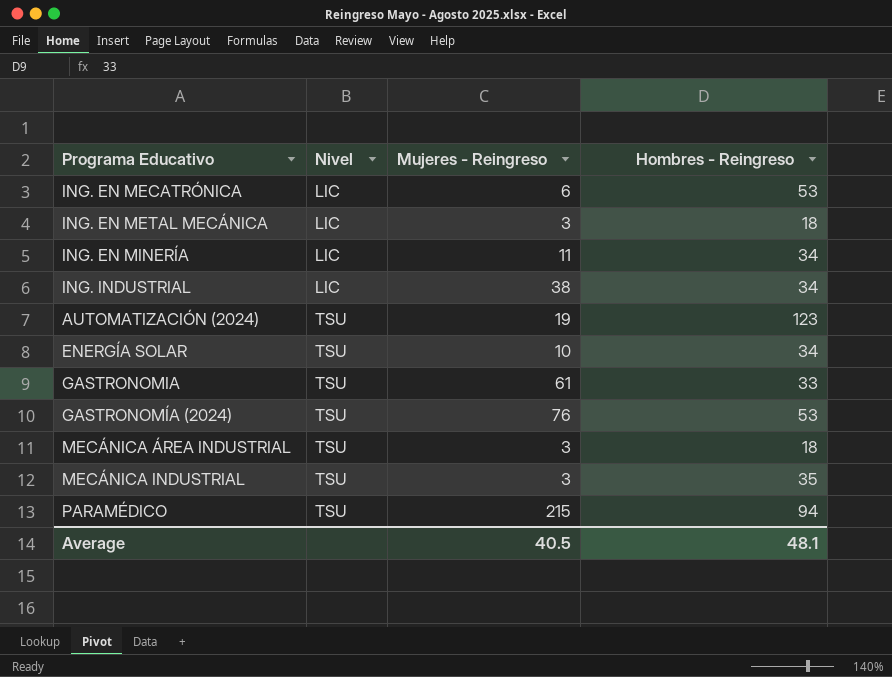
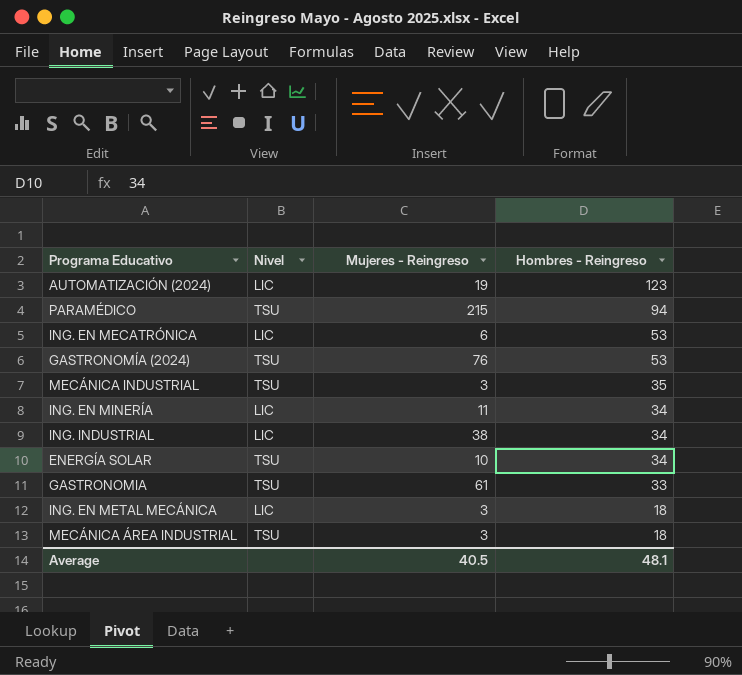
row order: Nivel ascending -> Hombres - Reingreso descending
AUTOMATIZACIÓN (2024) | Nivel: TSU -> LIC

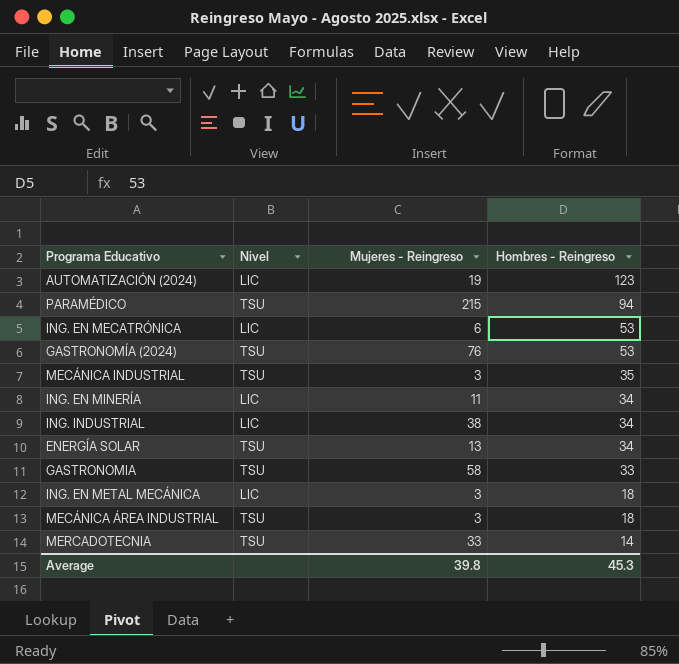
ENERGÍA SOLAR | Mujeres - Reingreso: 10 -> 13
GASTRONOMIA | Mujeres - Reingreso: 61 -> 58
row MERCADOTECNIA: none -> TSU | 33 | 14
Average | Mujeres - Reingreso: 40.5 -> 39.8
Average | Hombres - Reingreso: 48.1 -> 45.3

